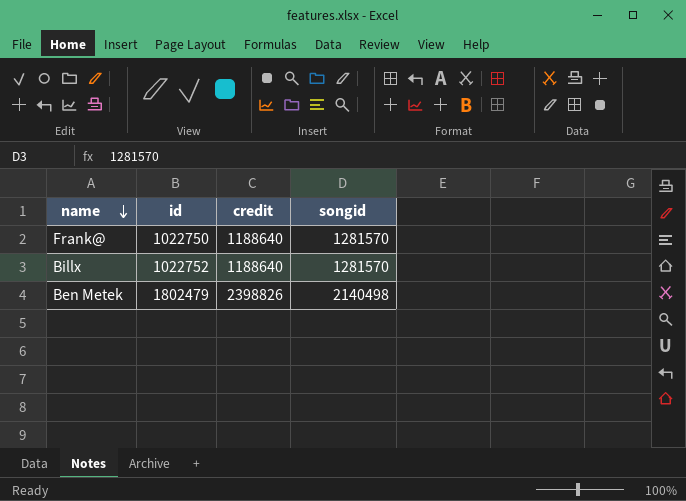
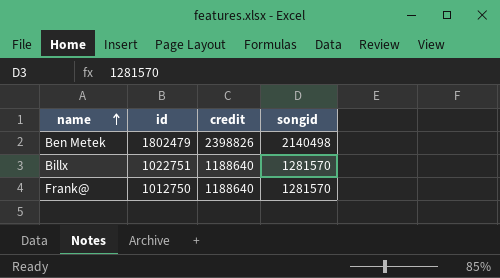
row order: name descending -> name ascending
Billx | id: 1022752 -> 1022751
Frank@ | id: 1022750 -> 1012750

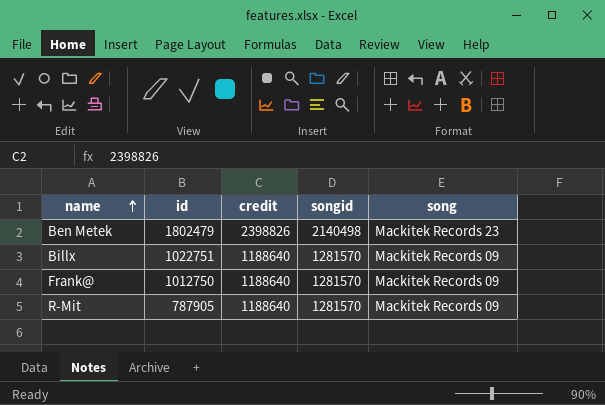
column song | position: none -> 5
row R-Mit: none -> 787905 | 1188640 | 1281570 | Mackitek Records 09

